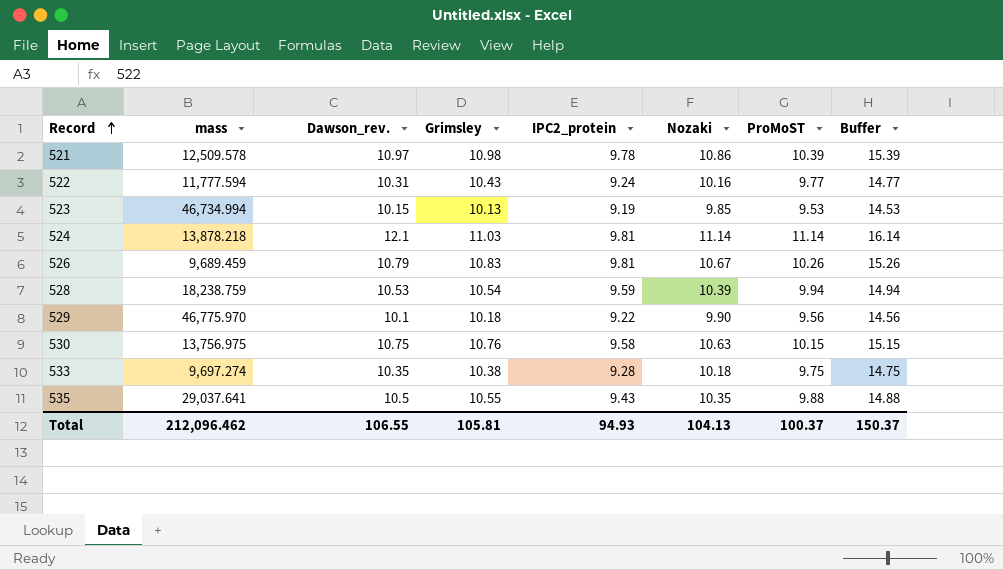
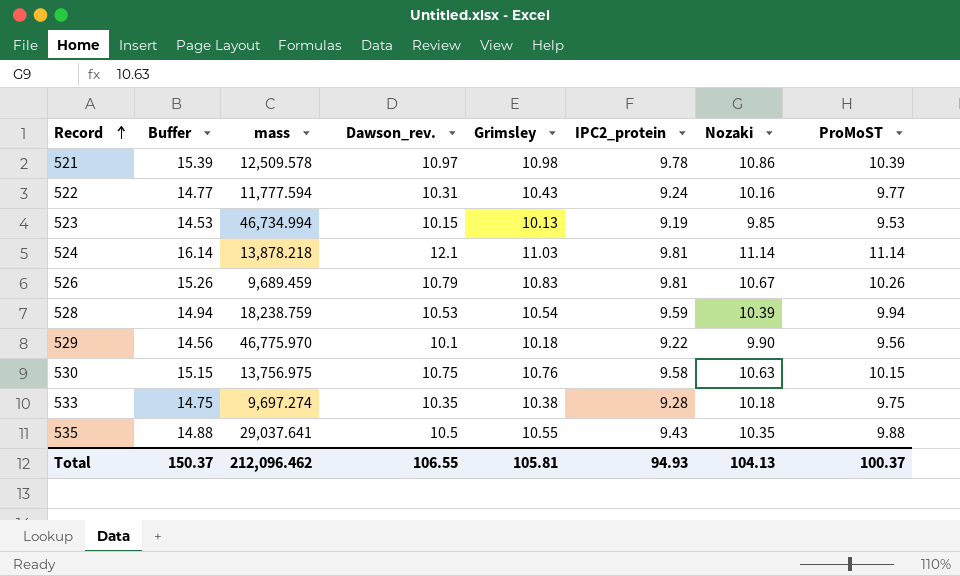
column Buffer | position: 8 -> 2

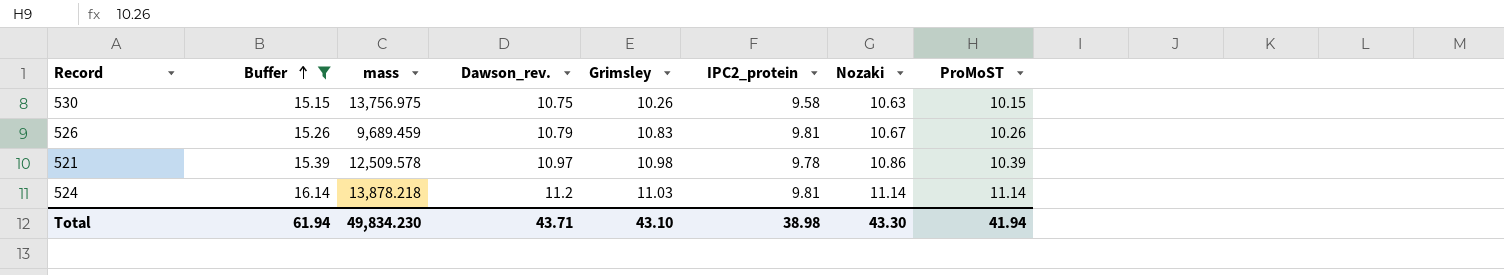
filter: none -> Buffer >= 15.15
row order: Record ascending -> Buffer ascending
530 | Grimsley: 10.76 -> 10.26
524 | Dawson_rev.: 12.1 -> 11.2
Total | Buffer: 150.37 -> 61.94
Total | mass: 212,096.462 -> 49,834.230
Total | Dawson_rev.: 106.55 -> 43.71
Total | Grimsley: 105.81 -> 43.10
Total | IPC2_protein: 94.93 -> 38.98
Total | Nozaki: 104.13 -> 43.30
Total | ProMoST: 100.37 -> 41.94

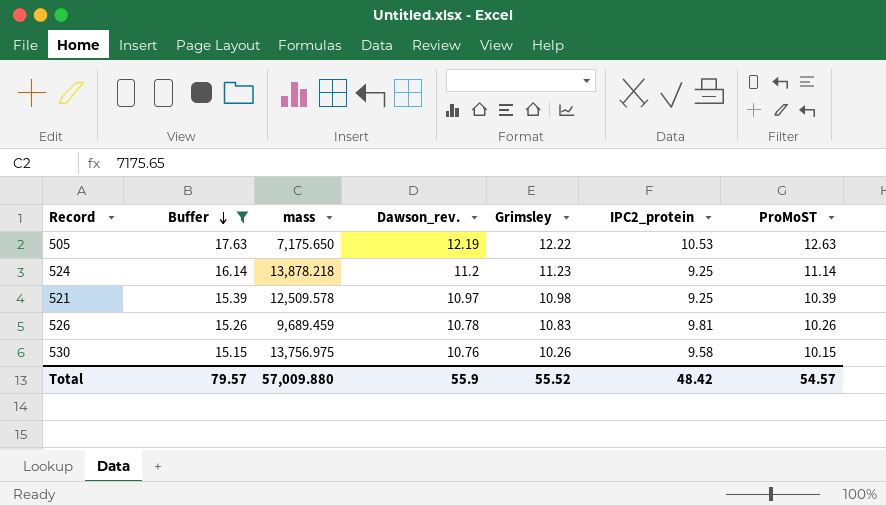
row order: Buffer ascending -> Buffer descending
column Nozaki | position: 7 -> none
row 505: none -> 17.63 | 7,175.650 | 12.19 | 12.22 | 10.53 | 12.63
524 | Grimsley: 11.03 -> 11.23
524 | IPC2_protein: 9.81 -> 9.25
521 | IPC2_protein: 9.78 -> 9.25
526 | Dawson_rev.: 10.79 -> 10.78
530 | Dawson_rev.: 10.75 -> 10.76
Total | Buffer: 61.94 -> 79.57
Total | mass: 49,834.230 -> 57,009.880
Total | Dawson_rev.: 43.71 -> 55.9
Total | Grimsley: 43.10 -> 55.52
Total | IPC2_protein: 38.98 -> 48.42
Total | ProMoST: 41.94 -> 54.57

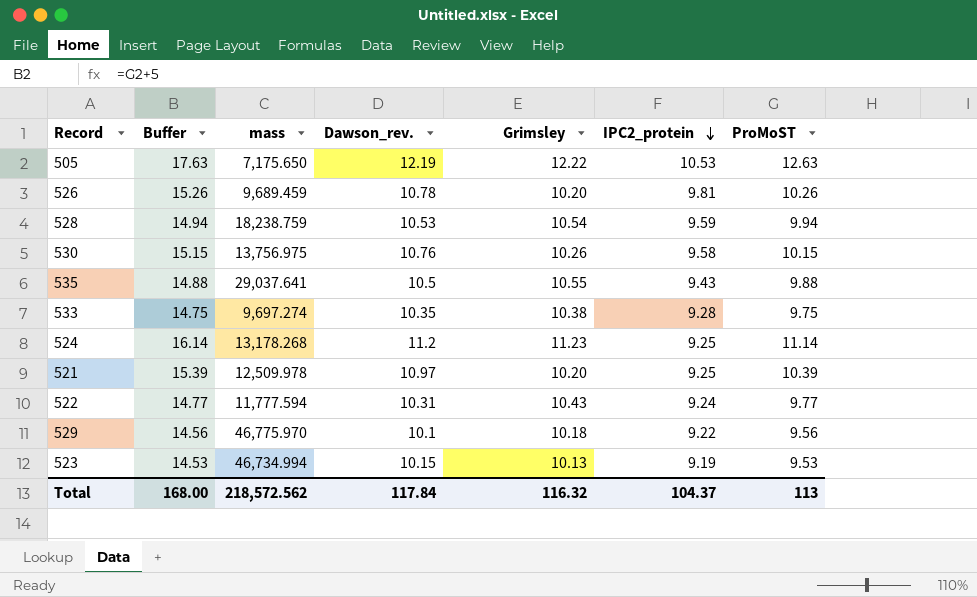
filter: Buffer >= 15.15 -> none
row order: Buffer descending -> IPC2_protein descending
526 | Grimsley: 10.83 -> 10.20
524 | mass: 13,878.218 -> 13,178.268
521 | mass: 12,509.578 -> 12,509.978
521 | Grimsley: 10.98 -> 10.20
Total | Buffer: 79.57 -> 168.00
Total | mass: 57,009.880 -> 218,572.562
Total | Dawson_rev.: 55.9 -> 117.84
Total | Grimsley: 55.52 -> 116.32
Total | IPC2_protein: 48.42 -> 104.37
Total | ProMoST: 54.57 -> 113

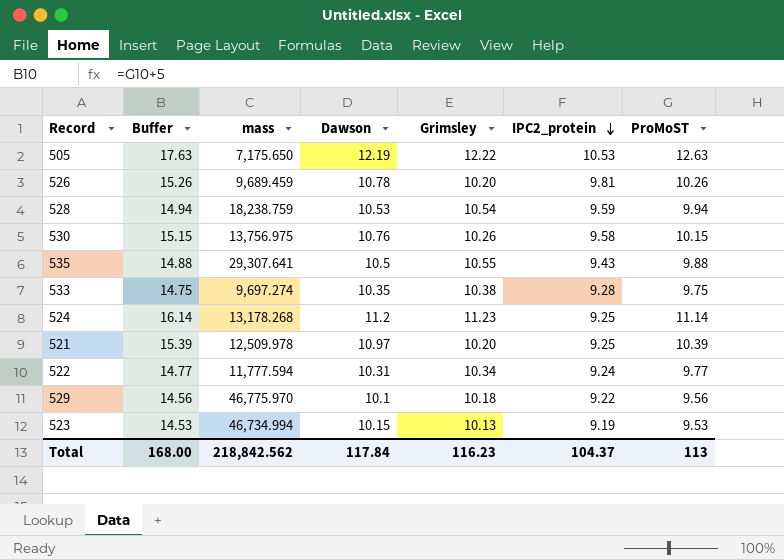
column name: Dawson_rev. -> Dawson
535 | mass: 29,037.641 -> 29,307.641
522 | Grimsley: 10.43 -> 10.34
Total | mass: 218,572.562 -> 218,842.562
Total | Grimsley: 116.32 -> 116.23

